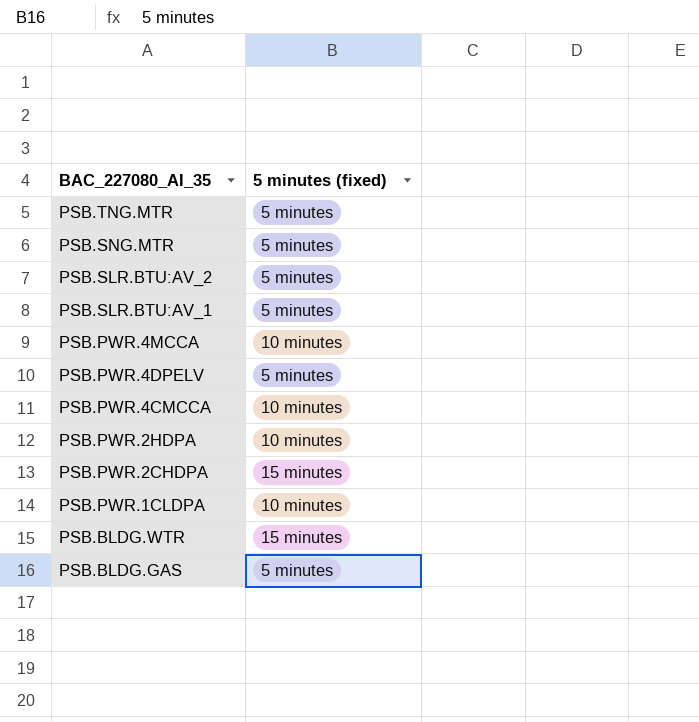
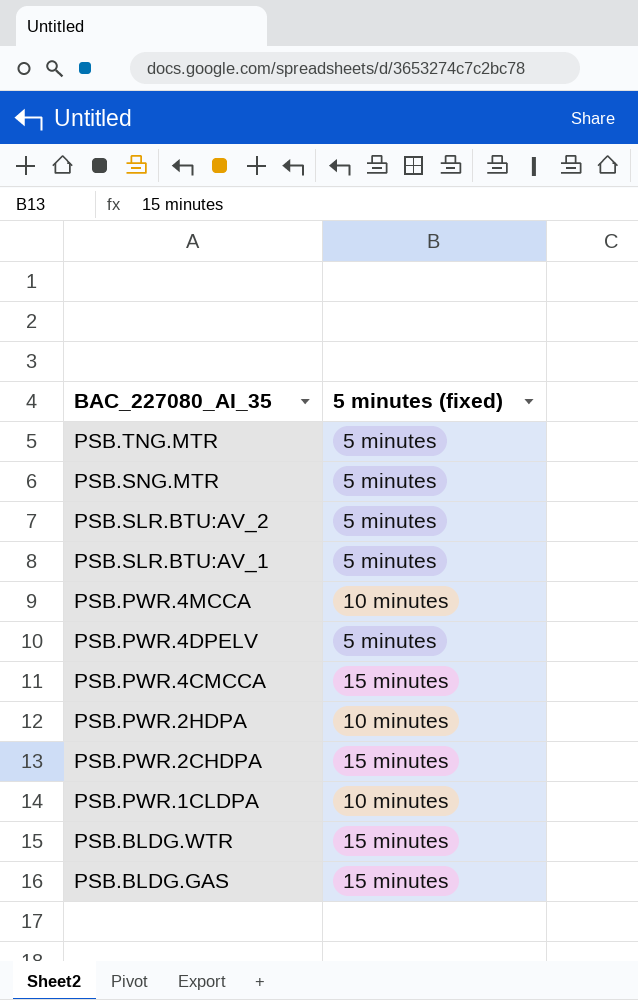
PSB.PWR.4CMCCA | 5 minutes (fixed): 10 minutes -> 15 minutes
PSB.BLDG.GAS | 5 minutes (fixed): 5 minutes -> 15 minutes

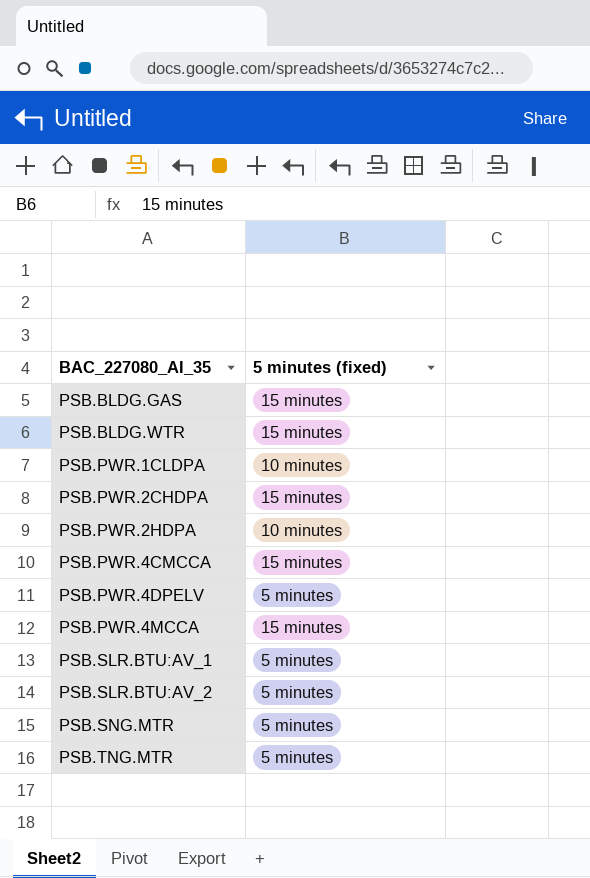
row order: BAC_227080_AI_35 descending -> BAC_227080_AI_35 ascending
PSB.PWR.4MCCA | 5 minutes (fixed): 10 minutes -> 15 minutes

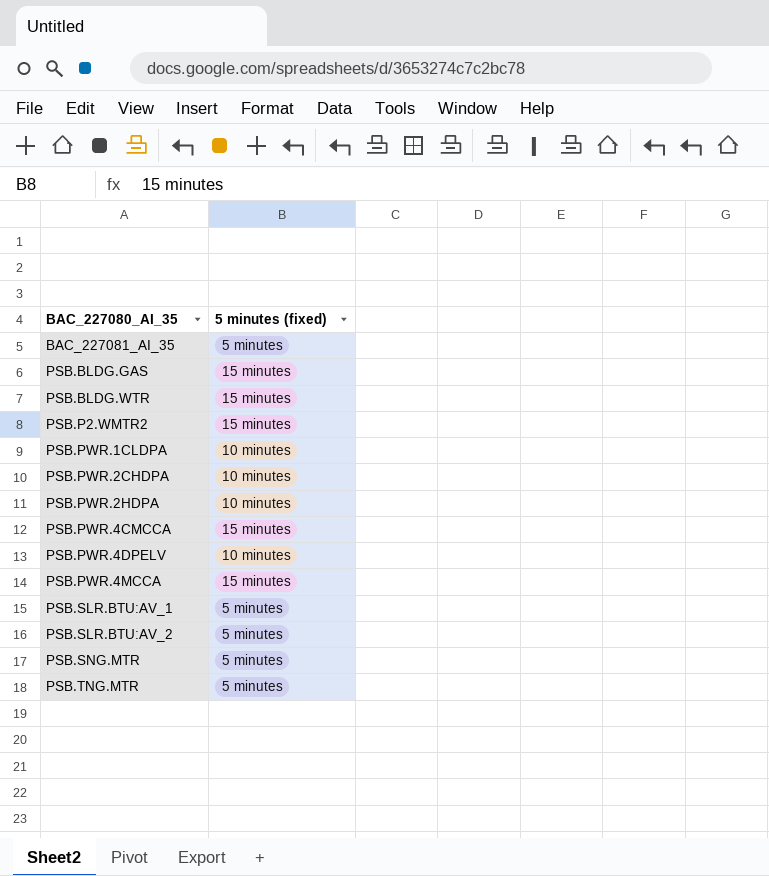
row BAC_227081_AI_35: none -> 5 minutes
row PSB.P2.WMTR2: none -> 15 minutes
PSB.PWR.2CHDPA | 5 minutes (fixed): 15 minutes -> 10 minutes
PSB.PWR.4DPELV | 5 minutes (fixed): 5 minutes -> 10 minutes

